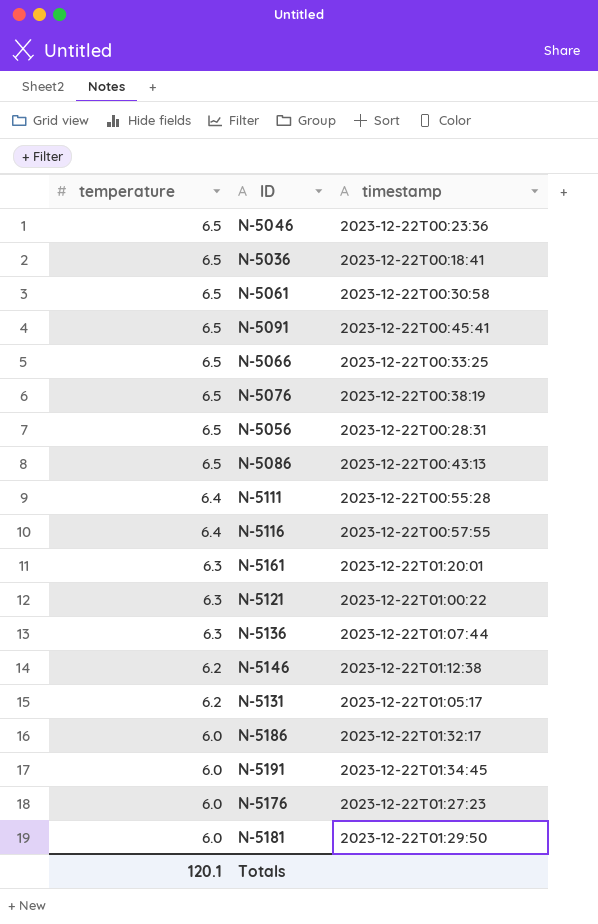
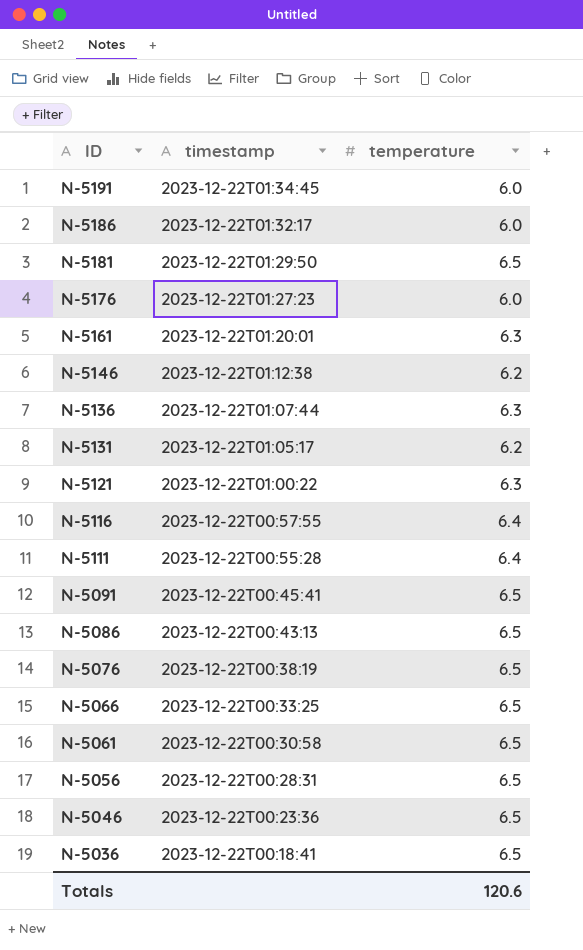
row order: temperature descending -> ID descending
column temperature | position: 1 -> 3
N-5181 | temperature: 6.0 -> 6.5
Totals | temperature: 120.1 -> 120.6

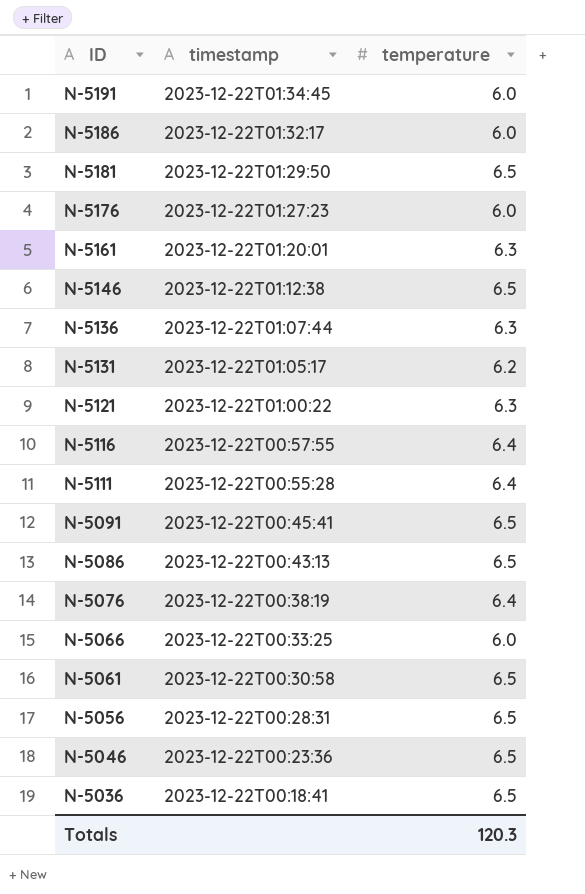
N-5146 | temperature: 6.2 -> 6.5
N-5076 | temperature: 6.5 -> 6.4
N-5066 | temperature: 6.5 -> 6.0
Totals | temperature: 120.6 -> 120.3

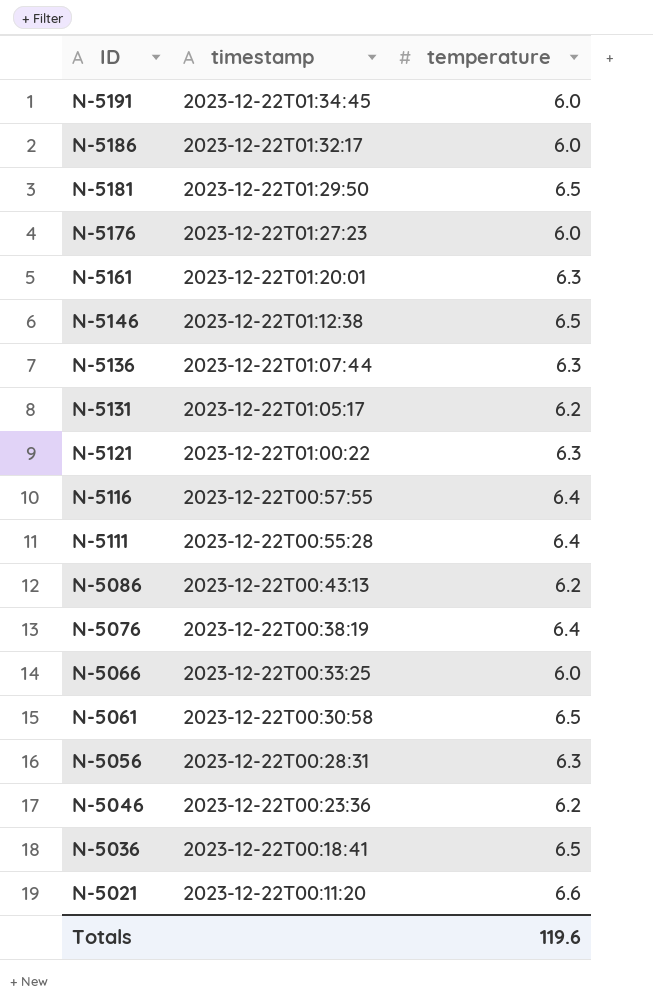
row N-5091: 2023-12-22T00:45:41 | 6.5 -> none
N-5086 | temperature: 6.5 -> 6.2
N-5056 | temperature: 6.5 -> 6.3
N-5046 | temperature: 6.5 -> 6.2
row N-5021: none -> 2023-12-22T00:11:20 | 6.6
Totals | temperature: 120.3 -> 119.6

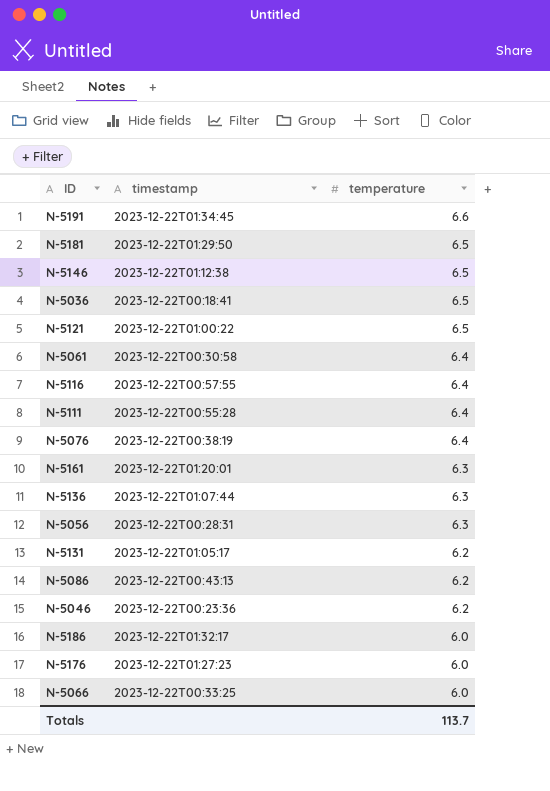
row order: ID descending -> temperature descending
row N-5021: 2023-12-22T00:11:20 | 6.6 -> none
N-5191 | temperature: 6.0 -> 6.6
N-5121 | temperature: 6.3 -> 6.5
N-5061 | temperature: 6.5 -> 6.4
Totals | temperature: 119.6 -> 113.7

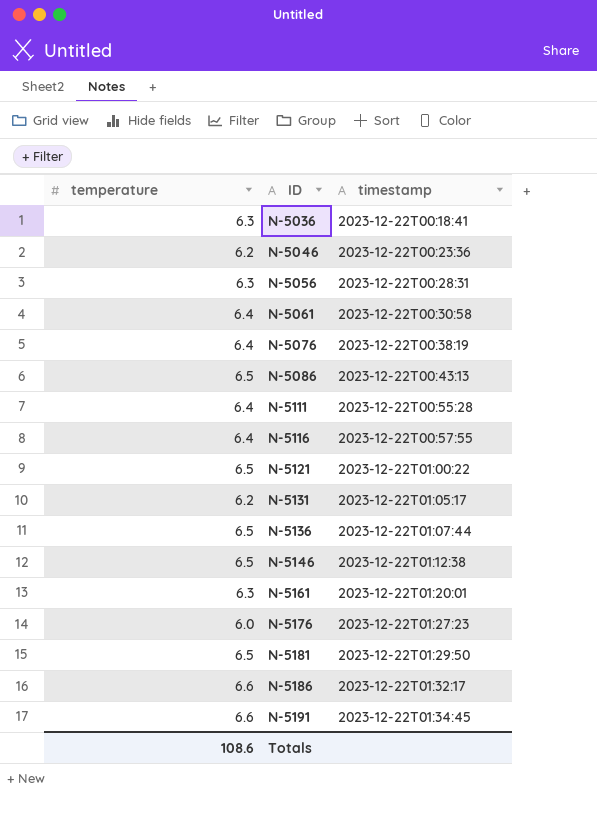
row order: temperature descending -> ID ascending
column temperature | position: 3 -> 1
row N-5066: 2023-12-22T00:33:25 | 6.0 -> none
N-5036 | temperature: 6.5 -> 6.3
N-5086 | temperature: 6.2 -> 6.5
N-5136 | temperature: 6.3 -> 6.5
N-5186 | temperature: 6.0 -> 6.6
Totals | temperature: 113.7 -> 108.6

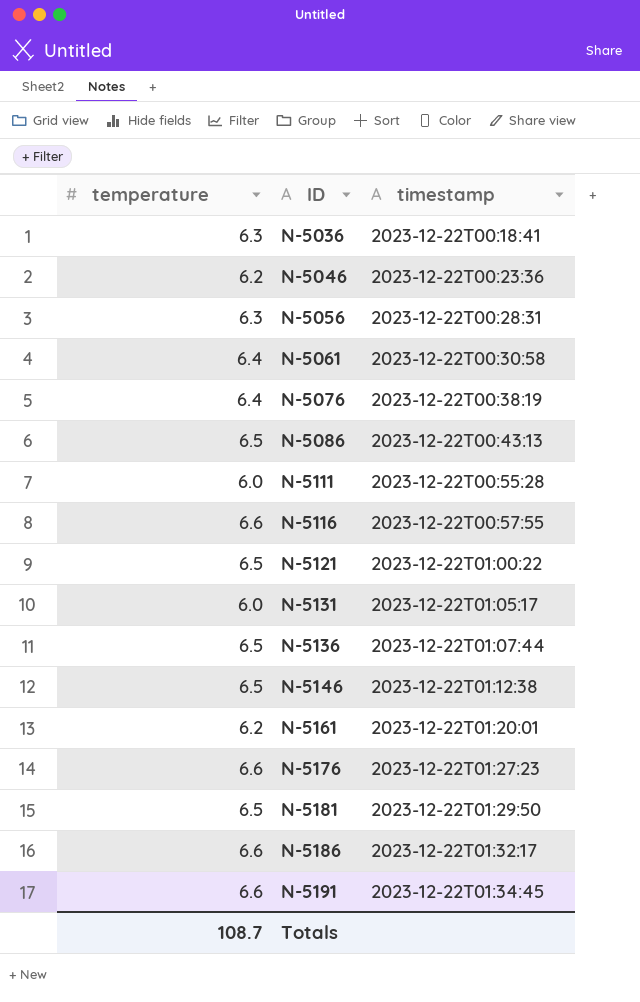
N-5111 | temperature: 6.4 -> 6.0
N-5116 | temperature: 6.4 -> 6.6
N-5131 | temperature: 6.2 -> 6.0
N-5161 | temperature: 6.3 -> 6.2
N-5176 | temperature: 6.0 -> 6.6
Totals | temperature: 108.6 -> 108.7

